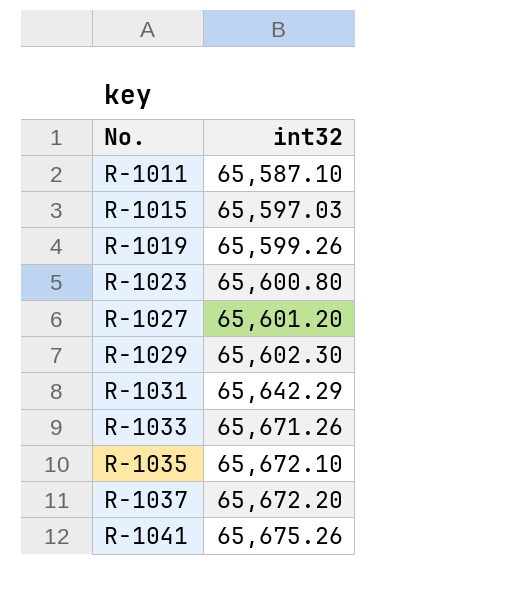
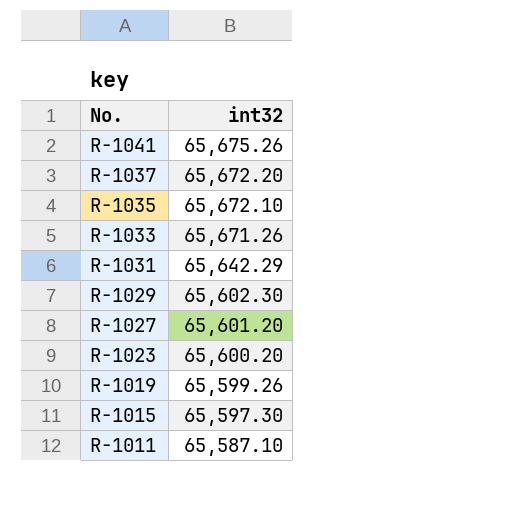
row order: No. ascending -> No. descending
R-1023 | int32: 65,600.80 -> 65,600.20
R-1015 | int32: 65,597.03 -> 65,597.30

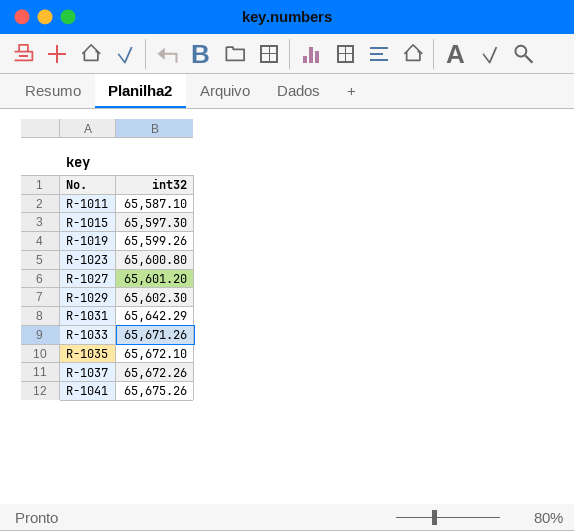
row order: No. descending -> No. ascending
R-1023 | int32: 65,600.20 -> 65,600.80
R-1037 | int32: 65,672.20 -> 65,672.26

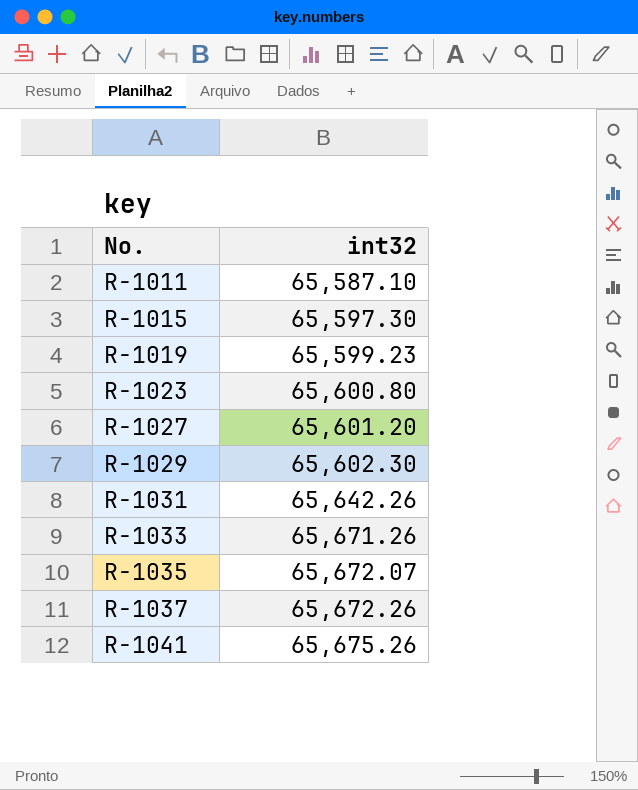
R-1019 | int32: 65,599.26 -> 65,599.23
R-1031 | int32: 65,642.29 -> 65,642.26
R-1035 | int32: 65,672.10 -> 65,672.07

